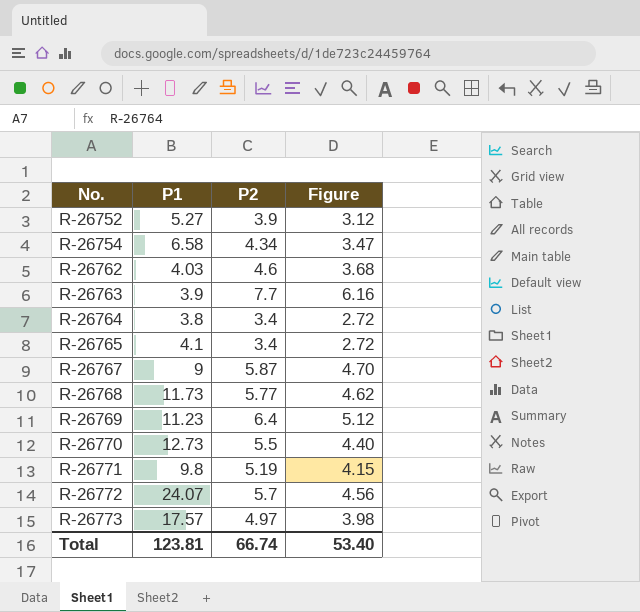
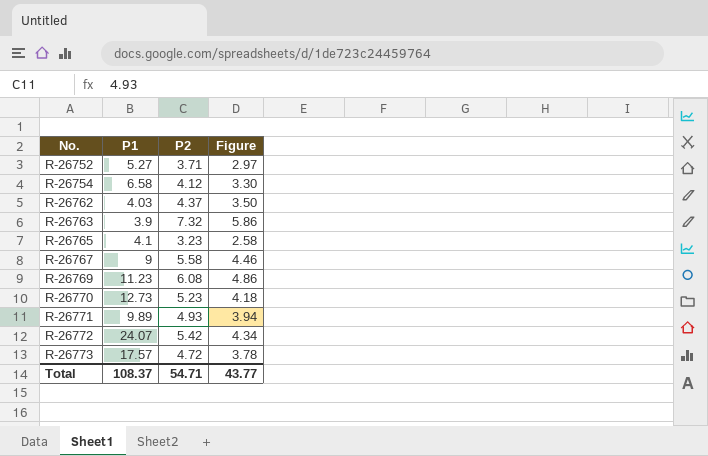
row R-26764: 3.8 | 3.4 | 2.72 -> none
row R-26768: 11.73 | 5.77 | 4.62 -> none
R-26752 | P2: 3.9 -> 3.71
R-26752 | Figure: 3.12 -> 2.97
R-26754 | P2: 4.34 -> 4.12
R-26754 | Figure: 3.47 -> 3.30
R-26762 | P2: 4.6 -> 4.37
R-26762 | Figure: 3.68 -> 3.50
R-26763 | P2: 7.7 -> 7.32
R-26763 | Figure: 6.16 -> 5.86
R-26765 | P2: 3.4 -> 3.23
R-26765 | Figure: 2.72 -> 2.58
R-26767 | P2: 5.87 -> 5.58
R-26767 | Figure: 4.70 -> 4.46
R-26769 | P2: 6.4 -> 6.08
R-26769 | Figure: 5.12 -> 4.86
R-26770 | P2: 5.5 -> 5.23
R-26770 | Figure: 4.40 -> 4.18
R-26771 | P1: 9.8 -> 9.89
R-26771 | P2: 5.19 -> 4.93
R-26771 | Figure: 4.15 -> 3.94
R-26772 | P2: 5.7 -> 5.42
R-26772 | Figure: 4.56 -> 4.34
R-26773 | P2: 4.97 -> 4.72
R-26773 | Figure: 3.98 -> 3.78
Total | P1: 123.81 -> 108.37
Total | P2: 66.74 -> 54.71
Total | Figure: 53.40 -> 43.77

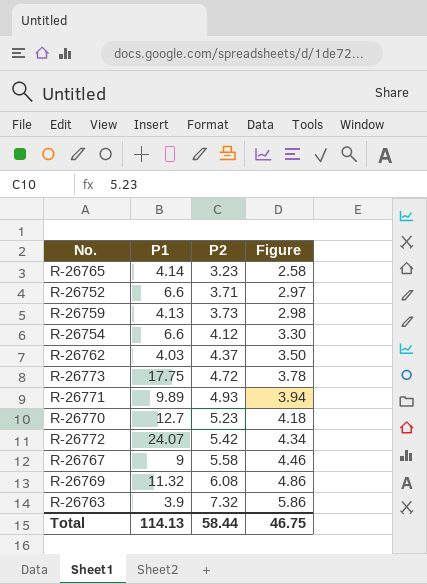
row order: No. ascending -> P2 ascending
R-26765 | P1: 4.1 -> 4.14
R-26752 | P1: 5.27 -> 6.6
row R-26759: none -> 4.13 | 3.73 | 2.98
R-26754 | P1: 6.58 -> 6.6
R-26773 | P1: 17.57 -> 17.75
R-26770 | P1: 12.73 -> 12.7
R-26769 | P1: 11.23 -> 11.32
Total | P1: 108.37 -> 114.13
Total | P2: 54.71 -> 58.44
Total | Figure: 43.77 -> 46.75

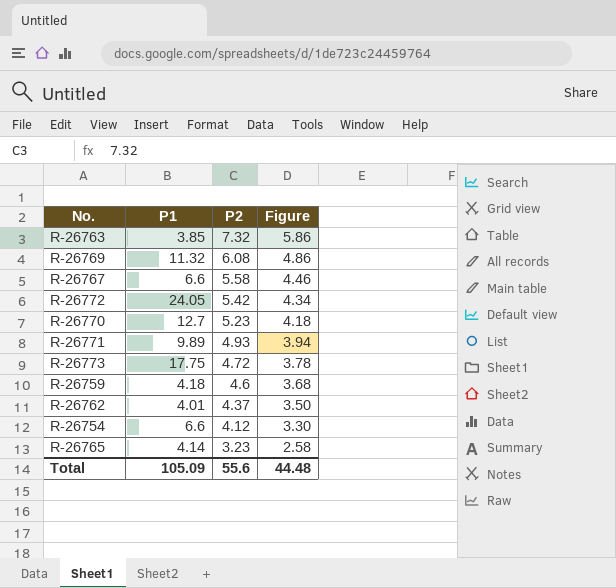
row order: P2 ascending -> P2 descending
row R-26752: 6.6 | 3.71 | 2.97 -> none
R-26763 | P1: 3.9 -> 3.85
R-26767 | P1: 9 -> 6.6
R-26772 | P1: 24.07 -> 24.05
R-26759 | P1: 4.13 -> 4.18
R-26759 | P2: 3.73 -> 4.6
R-26759 | Figure: 2.98 -> 3.68
R-26762 | P1: 4.03 -> 4.01
Total | P1: 114.13 -> 105.09
Total | P2: 58.44 -> 55.6
Total | Figure: 46.75 -> 44.48

